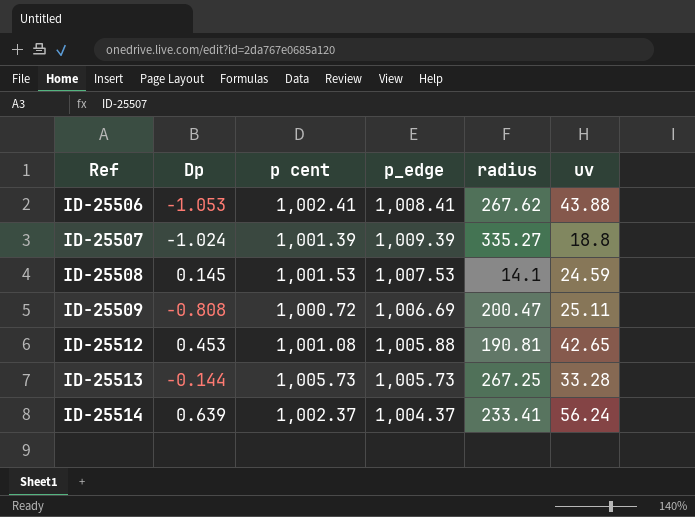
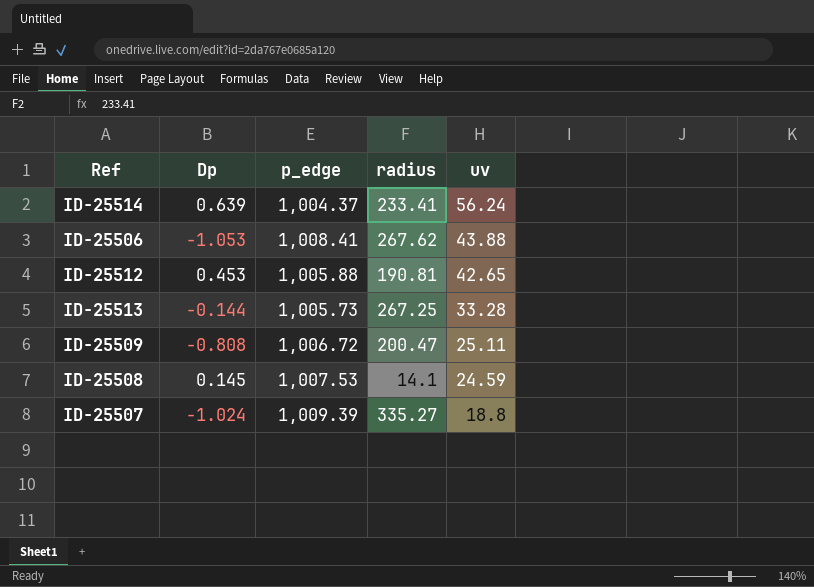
row order: Ref ascending -> uv descending
column p cent | position: 3 -> none
ID-25509 | p_edge: 1,006.69 -> 1,006.72

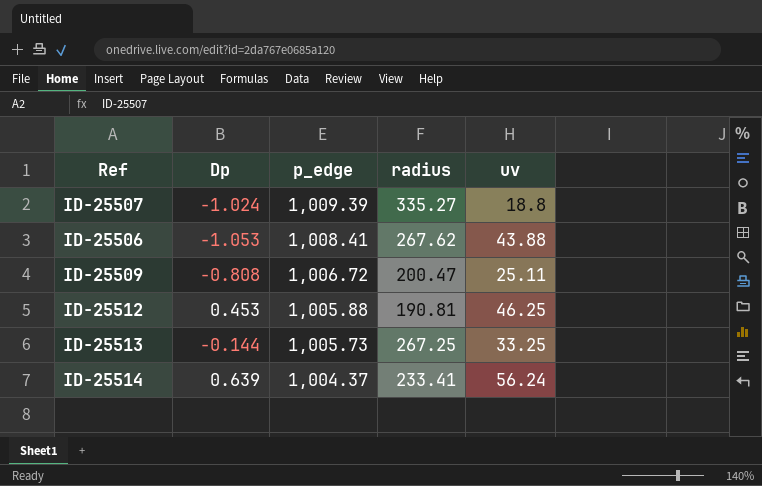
row order: uv descending -> p_edge descending
row ID-25508: 0.145 | 1,007.53 | 14.1 | 24.59 -> none
ID-25512 | uv: 42.65 -> 46.25
ID-25513 | uv: 33.28 -> 33.25

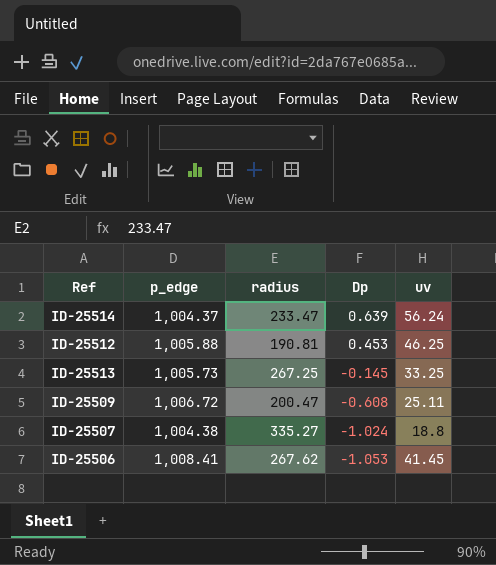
row order: p_edge descending -> Dp descending
column Dp | position: 2 -> 4
ID-25514 | radius: 233.41 -> 233.47
ID-25513 | Dp: -0.144 -> -0.145
ID-25509 | Dp: -0.808 -> -0.608
ID-25507 | p_edge: 1,009.39 -> 1,004.38
ID-25506 | uv: 43.88 -> 41.45

